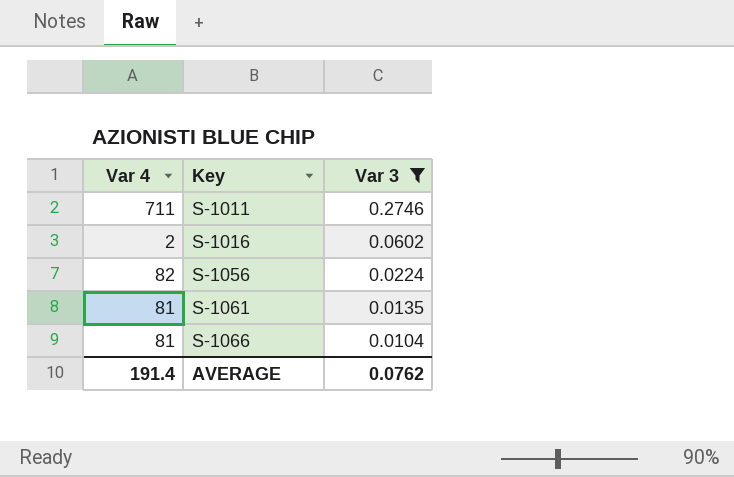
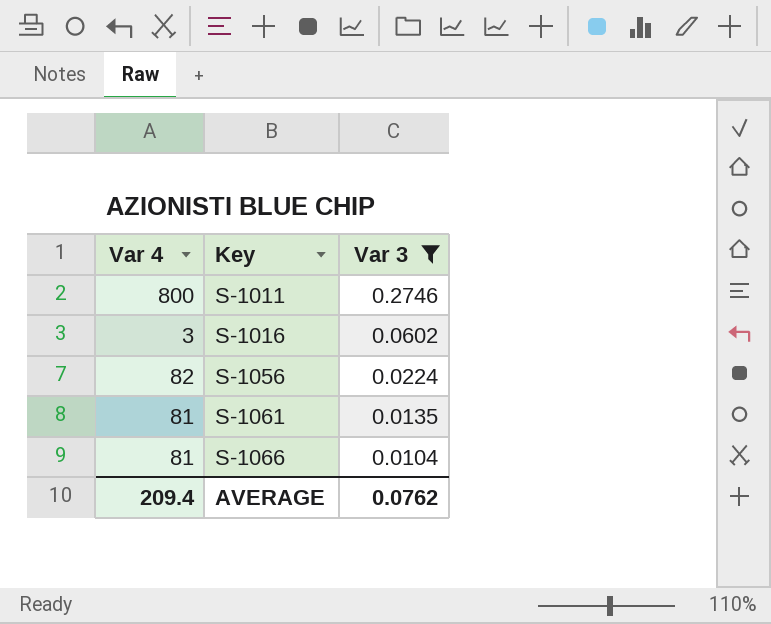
S-1011 | Var 4: 711 -> 800
S-1016 | Var 4: 2 -> 3
AVERAGE | Var 4: 191.4 -> 209.4

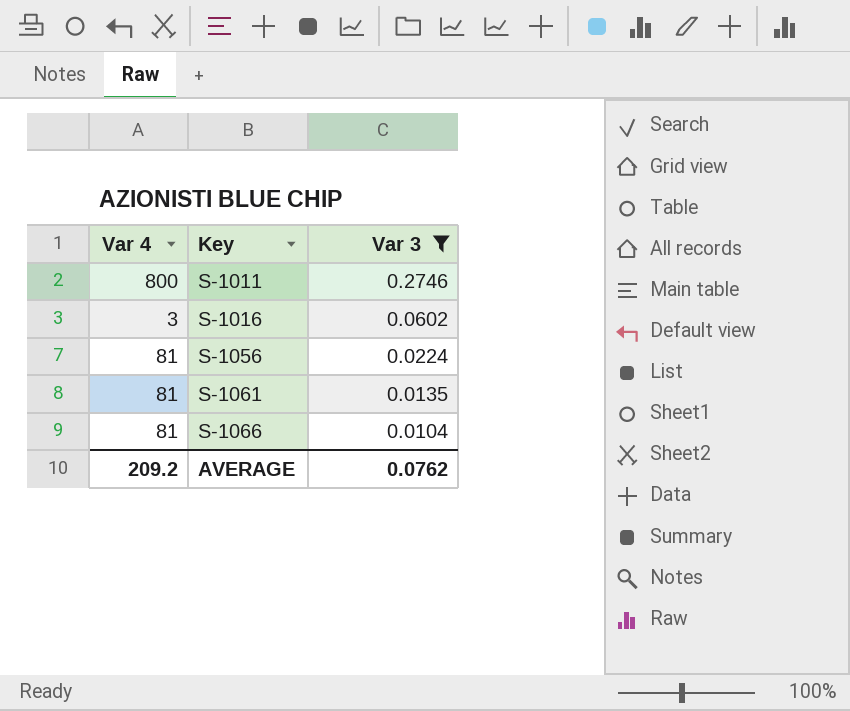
S-1056 | Var 4: 82 -> 81
AVERAGE | Var 4: 209.4 -> 209.2

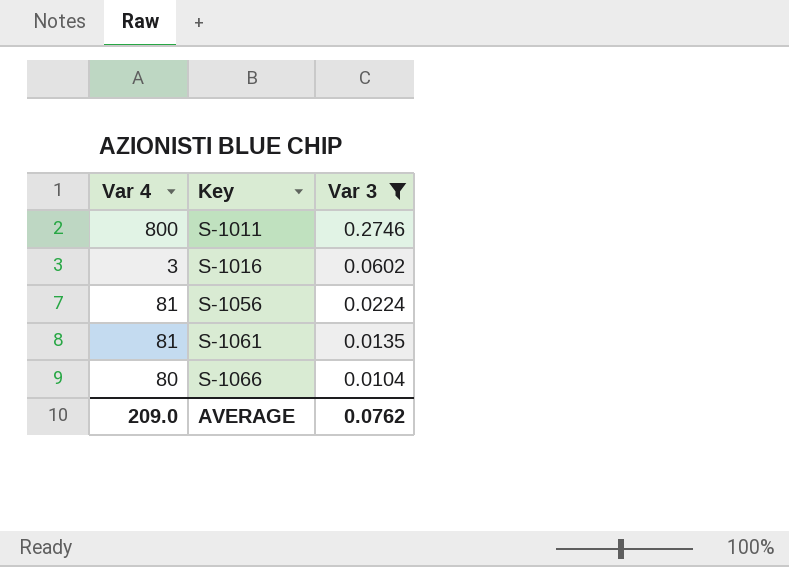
S-1066 | Var 4: 81 -> 80
AVERAGE | Var 4: 209.2 -> 209.0

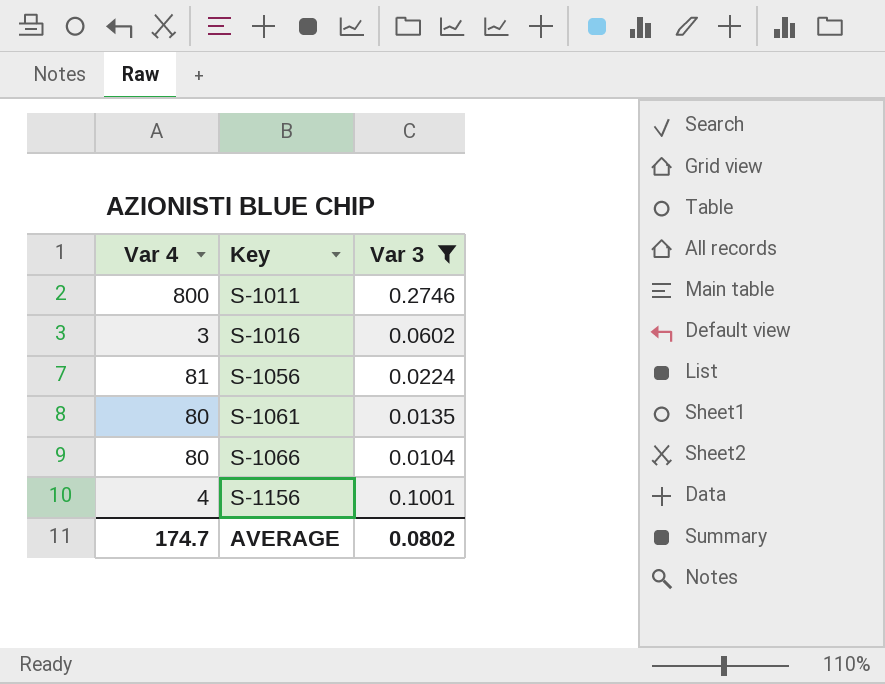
S-1061 | Var 4: 81 -> 80
row S-1156: none -> 4 | 0.1001
AVERAGE | Var 4: 209.0 -> 174.7
AVERAGE | Var 3: 0.0762 -> 0.0802

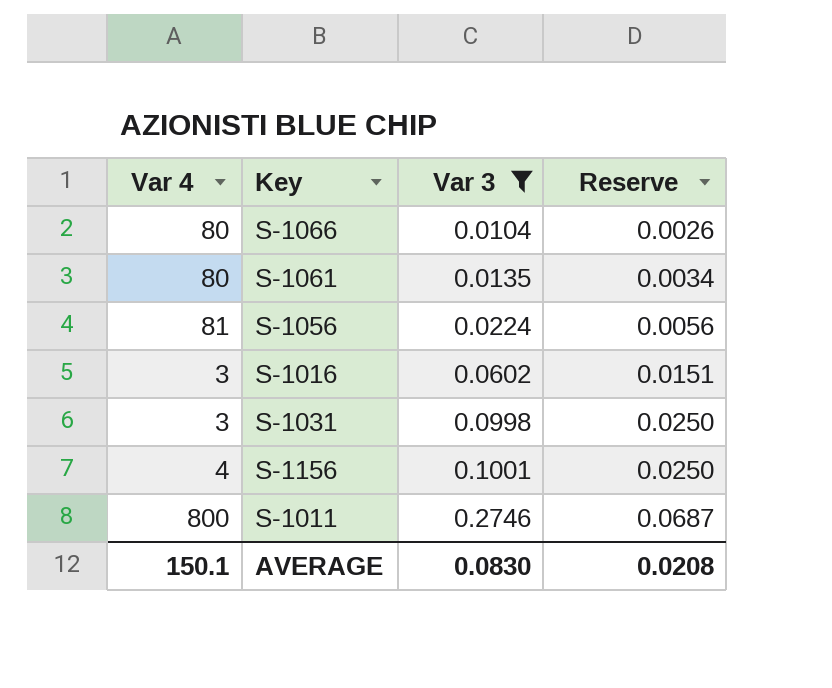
row order: Key ascending -> Var 3 ascending
column Reserve | formula: none -> [Var 3] * 0.25
row S-1031: none -> 3 | 0.0998 | 0.0250
AVERAGE | Var 4: 174.7 -> 150.1
AVERAGE | Var 3: 0.0802 -> 0.0830

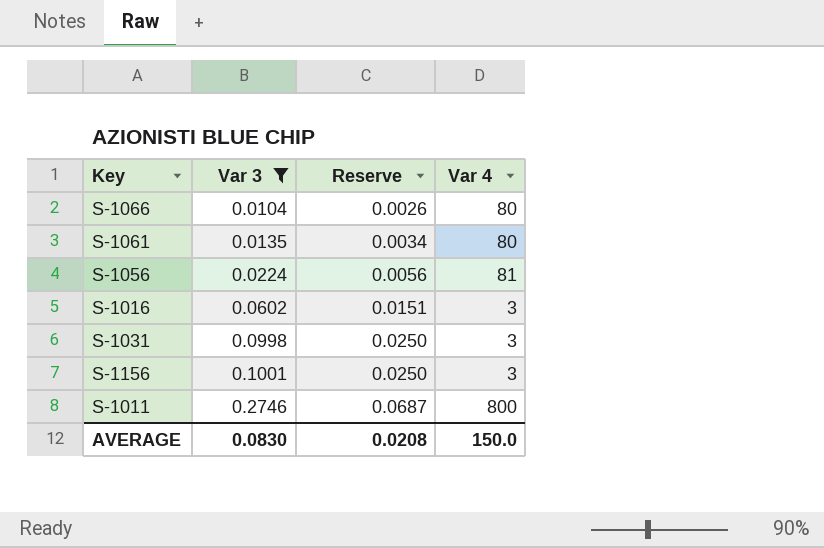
column Var 4 | position: 1 -> 4
S-1156 | Var 4: 4 -> 3
AVERAGE | Var 4: 150.1 -> 150.0

